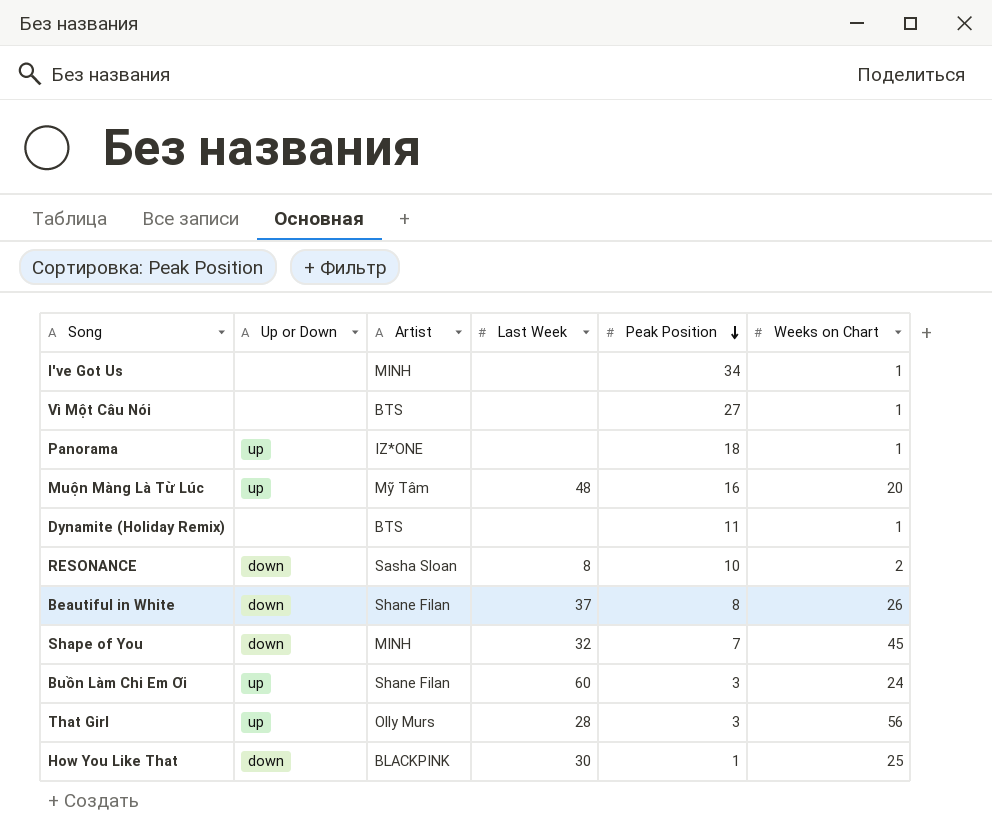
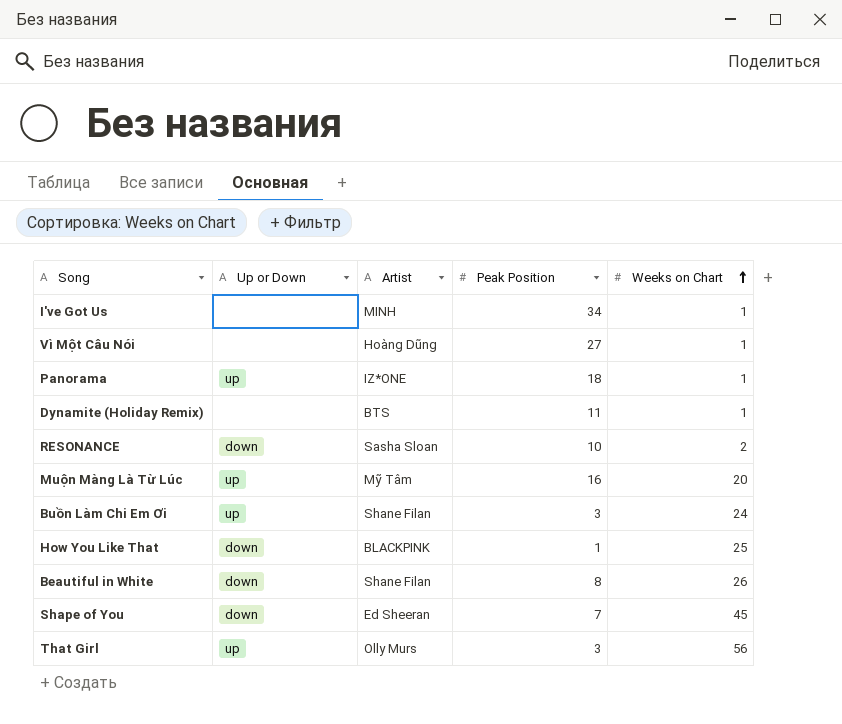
row order: Peak Position descending -> Weeks on Chart ascending
column Last Week | position: 4 -> none
Vì Một Câu Nói | Artist: BTS -> Hoàng Dũng
Shape of You | Artist: MINH -> Ed Sheeran

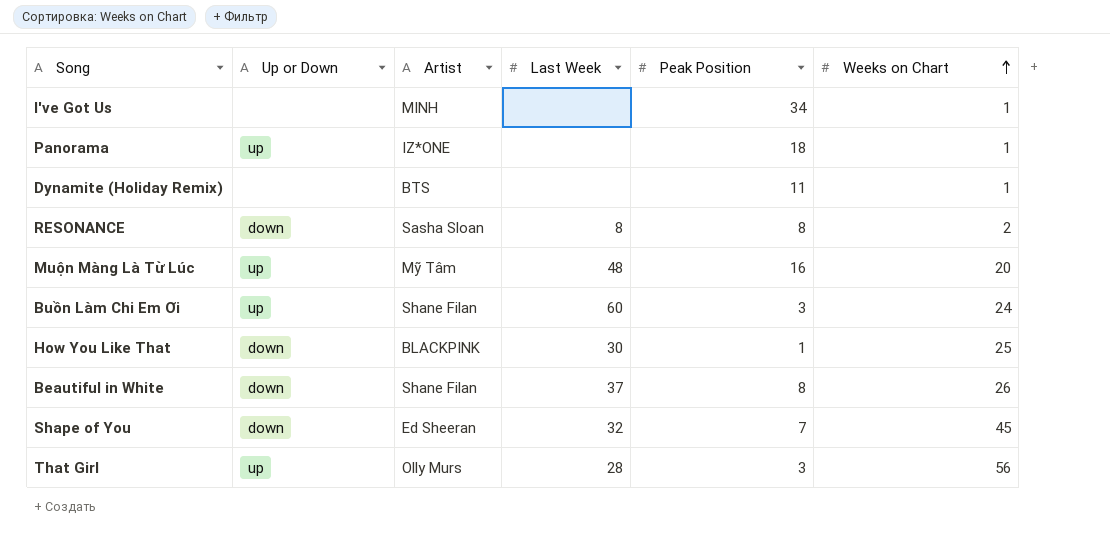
column Last Week | position: none -> 4
row Vì Một Câu Nói: none | Hoàng Dũng | 27 | 1 -> none
RESONANCE | Peak Position: 10 -> 8

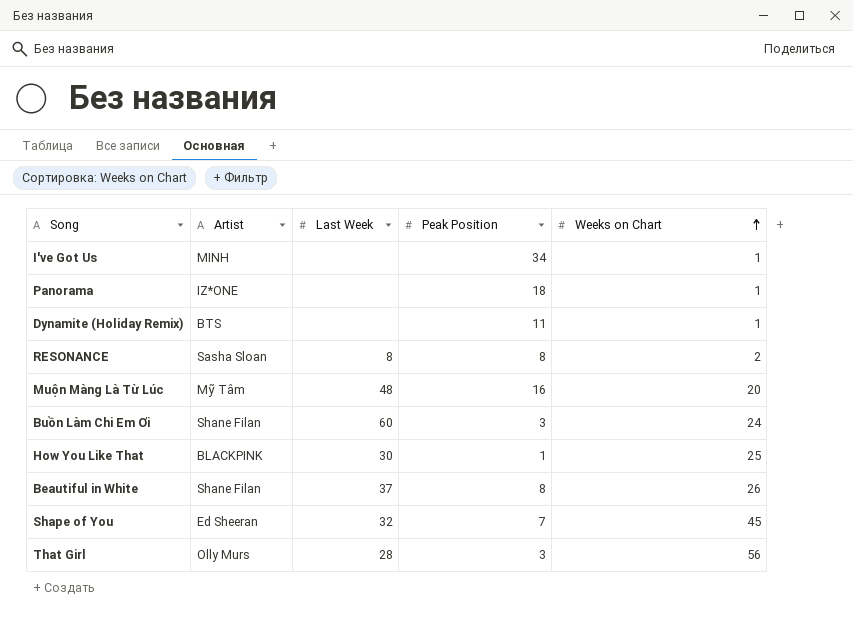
column Up or Down | position: 2 -> none

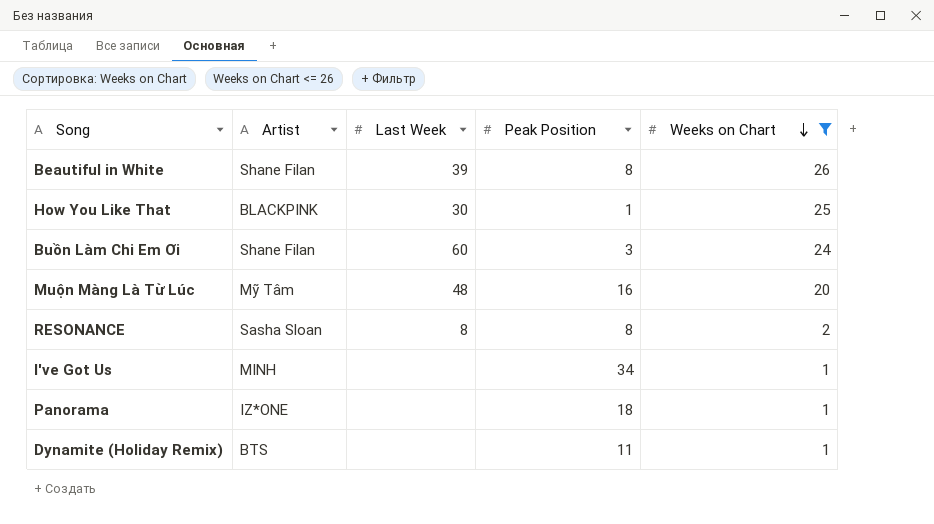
filter: none -> Weeks on Chart <= 26
row order: Weeks on Chart ascending -> Weeks on Chart descending
Beautiful in White | Last Week: 37 -> 39

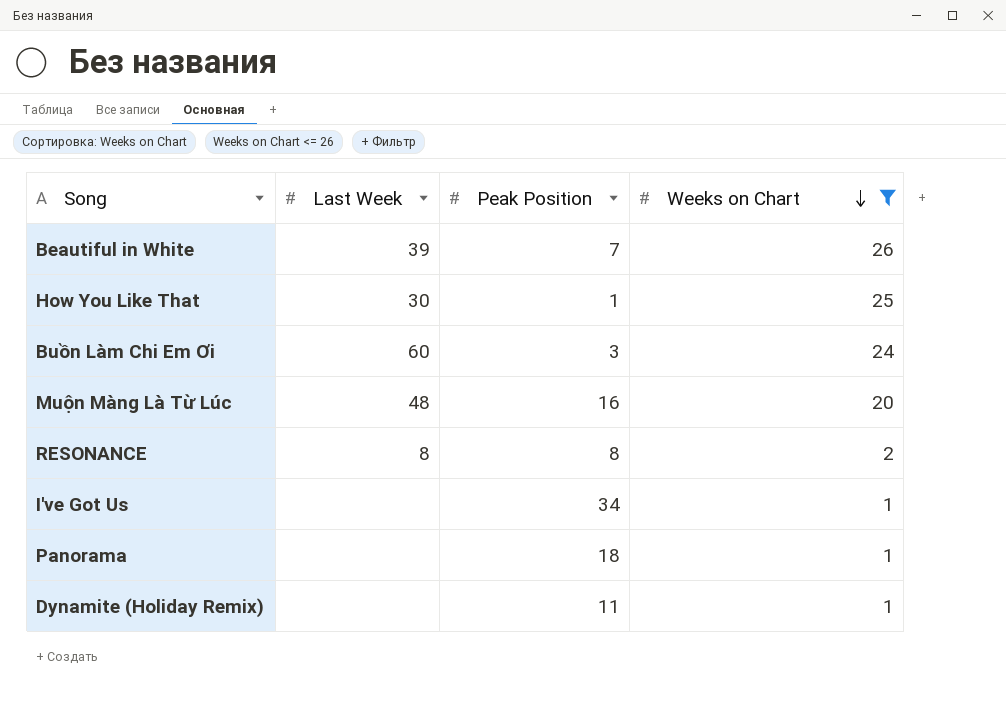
column Artist | position: 2 -> none
Beautiful in White | Peak Position: 8 -> 7

